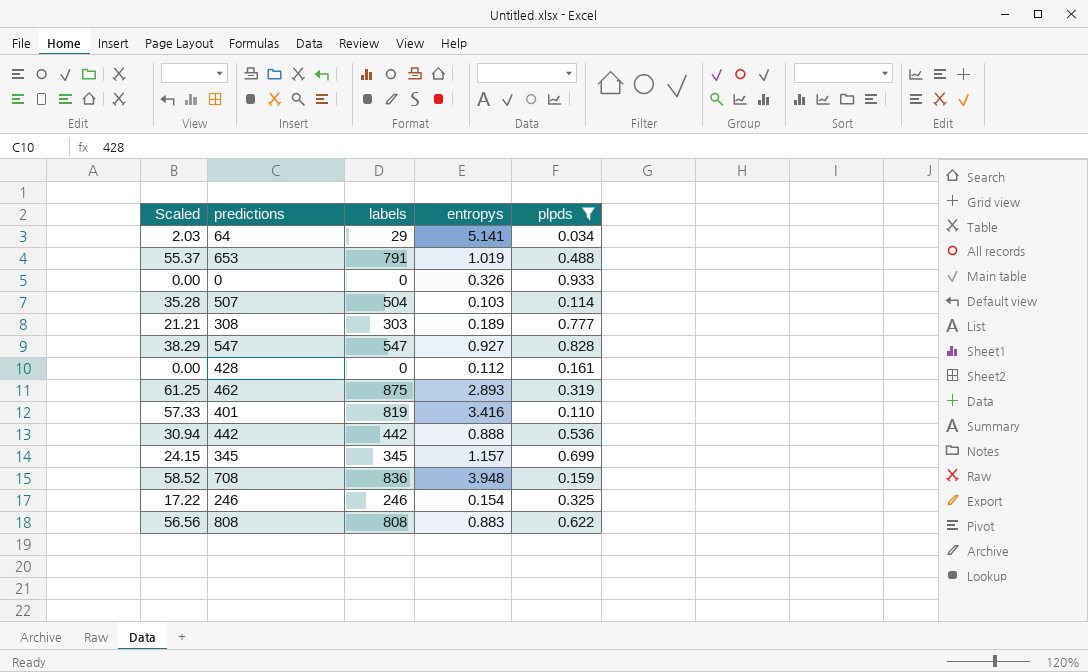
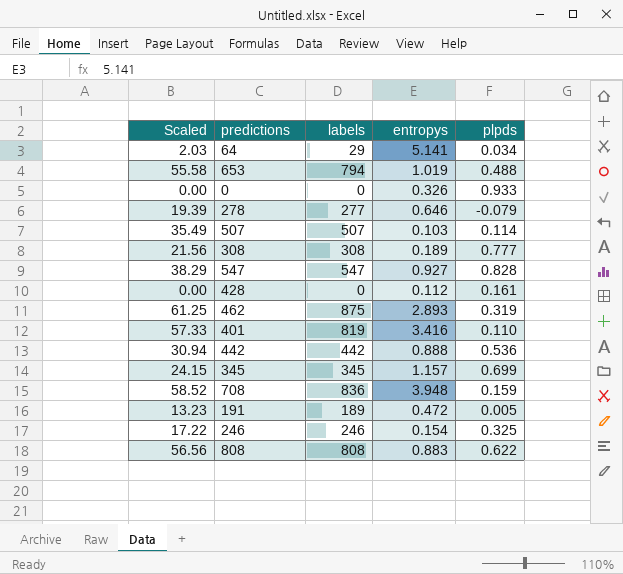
filter: plpds >= 0.034 -> none
653 | Scaled: 55.37 -> 55.58
653 | labels: 791 -> 794
507 | Scaled: 35.28 -> 35.49
507 | labels: 504 -> 507
308 | Scaled: 21.21 -> 21.56
308 | labels: 303 -> 308

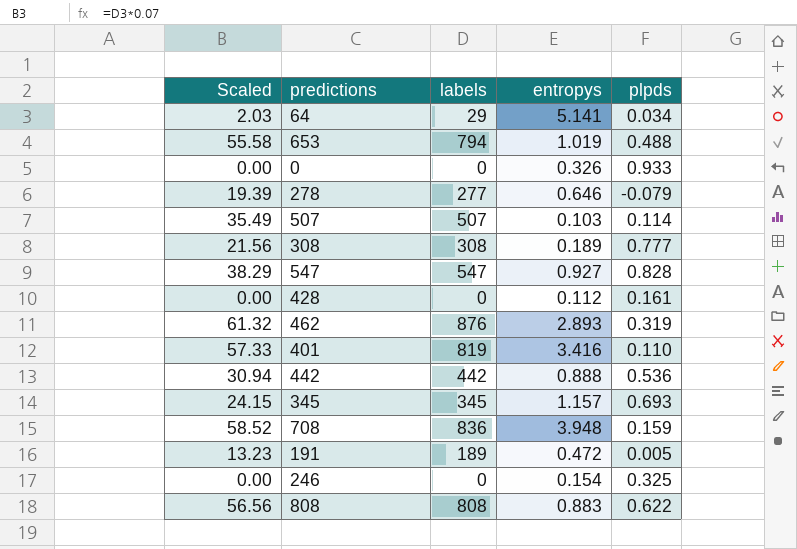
462 | Scaled: 61.25 -> 61.32
462 | labels: 875 -> 876
345 | plpds: 0.699 -> 0.693
246 | Scaled: 17.22 -> 0.00
246 | labels: 246 -> 0

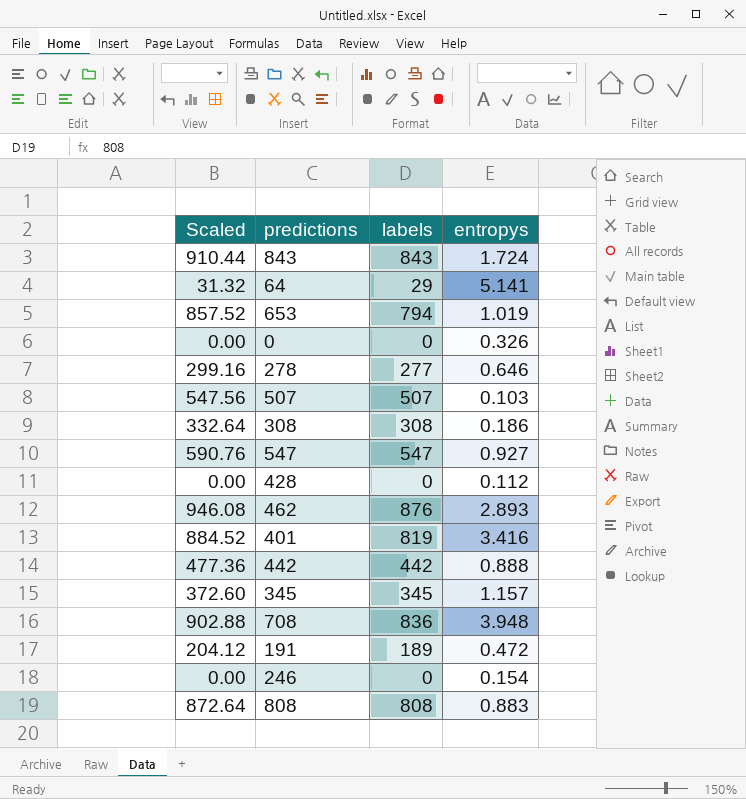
column plpds | position: 5 -> none
column Scaled | formula: [labels] * 0.07 -> [labels] * 1.08
row 843: none -> 910.44 | 843 | 1.724
308 | entropys: 0.189 -> 0.186

